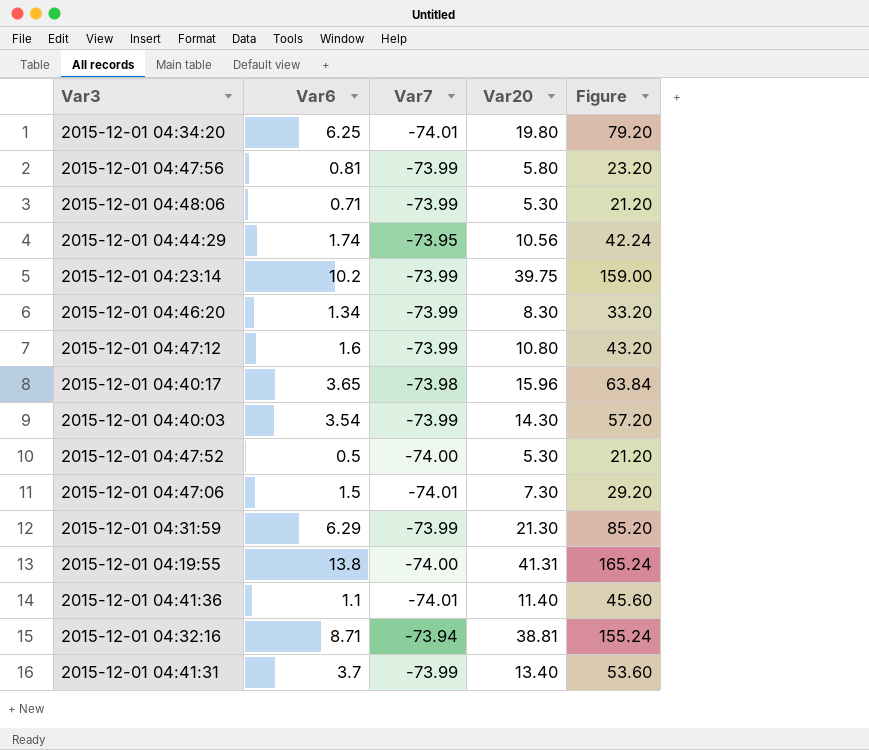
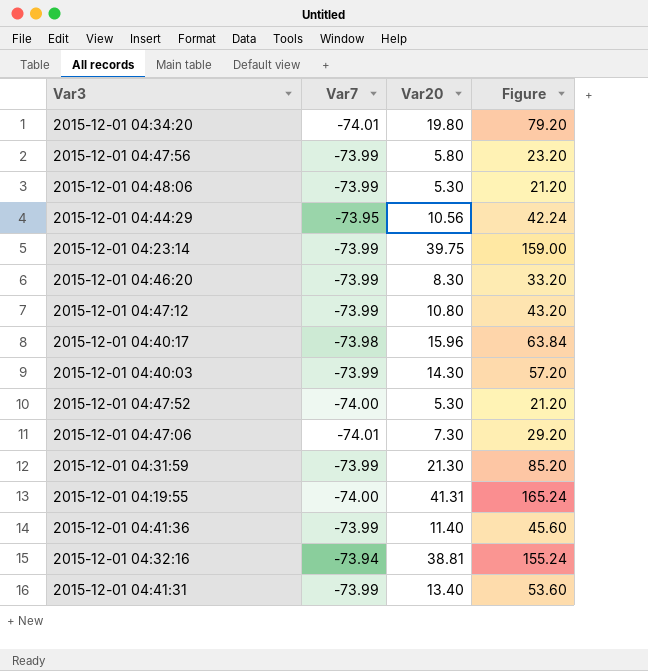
column Var6 | position: 2 -> none
2015-12-01 04:41:36 | Var7: -74.01 -> -73.99

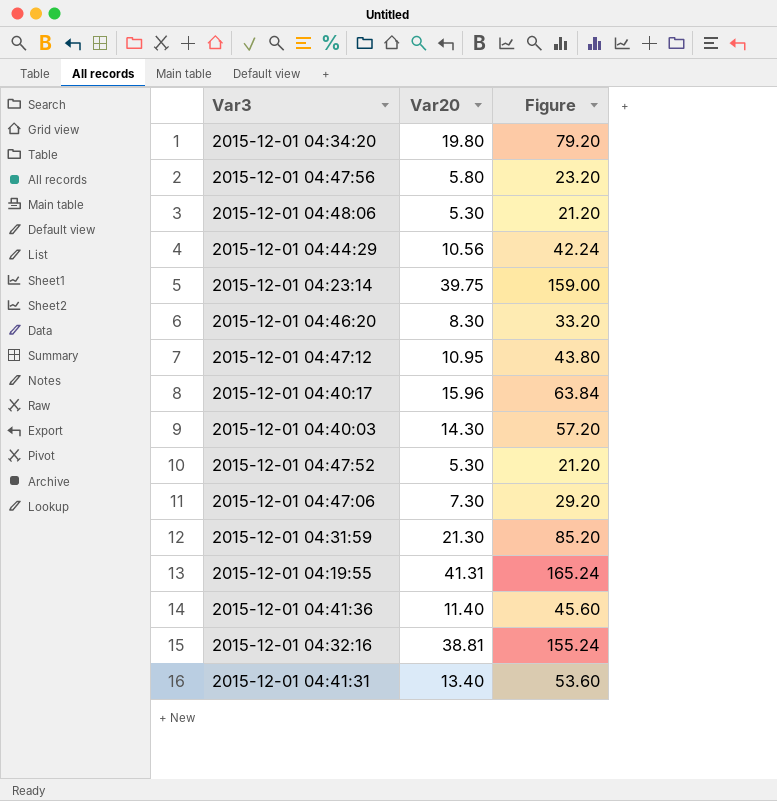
column Var7 | position: 2 -> none
2015-12-01 04:47:12 | Var20: 10.80 -> 10.95
2015-12-01 04:47:12 | Figure: 43.20 -> 43.80

